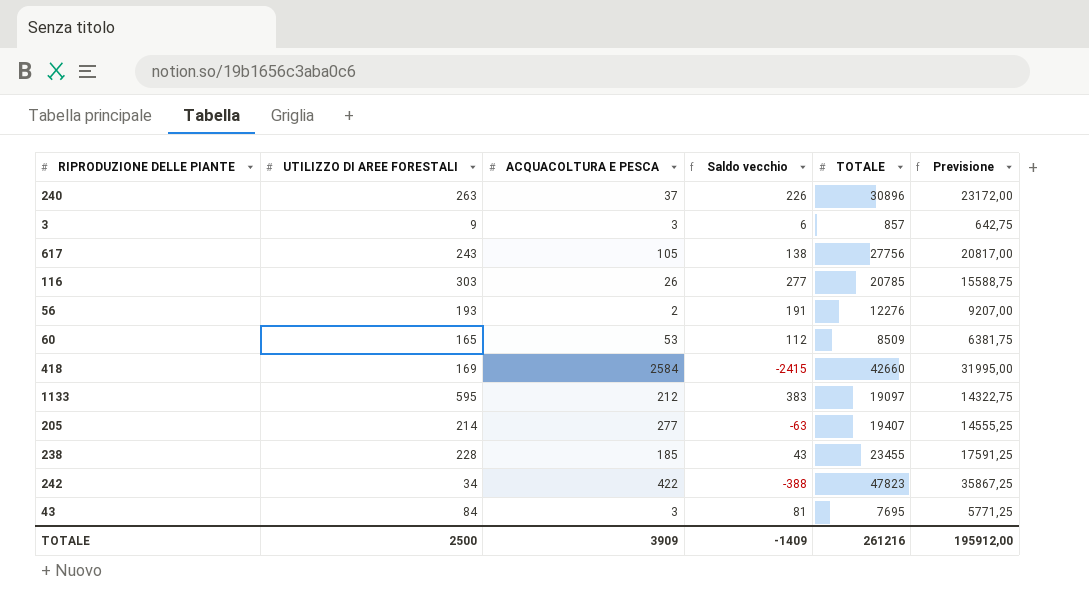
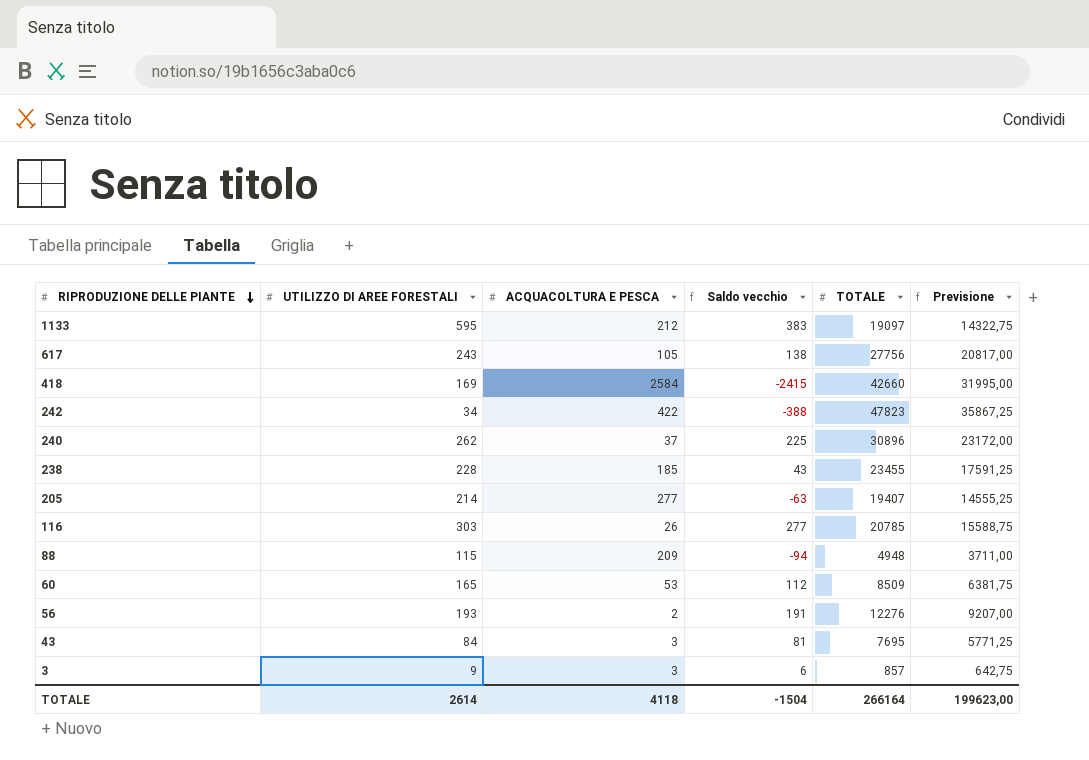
row order: none -> RIPRODUZIONE DELLE PIANTE descending
240 | UTILIZZO DI AREE FORESTALI: 263 -> 262
240 | Saldo vecchio: 226 -> 225
row 88: none -> 115 | 209 | -94 | 4948 | 3711,00
TOTALE | UTILIZZO DI AREE FORESTALI: 2500 -> 2614
TOTALE | ACQUACOLTURA E PESCA: 3909 -> 4118
TOTALE | Saldo vecchio: -1409 -> -1504
TOTALE | TOTALE: 261216 -> 266164
TOTALE | Previsione: 195912,00 -> 199623,00

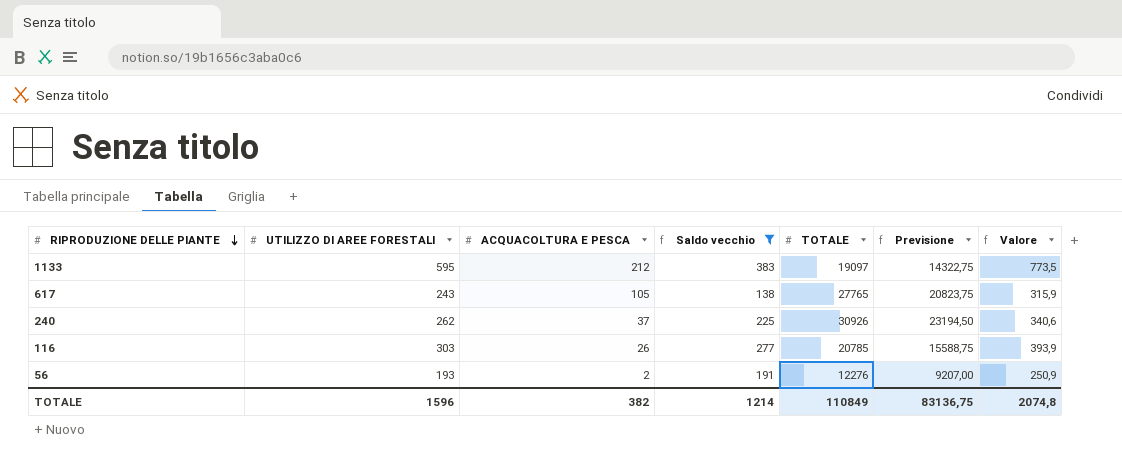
filter: none -> Saldo vecchio >= 138
column Valore | formula: none -> [UTILIZZO DI AREE FORESTALI] * 1,3
617 | TOTALE: 27756 -> 27765
617 | Previsione: 20817,00 -> 20823,75
240 | TOTALE: 30896 -> 30926
240 | Previsione: 23172,00 -> 23194,50
TOTALE | UTILIZZO DI AREE FORESTALI: 2614 -> 1596
TOTALE | ACQUACOLTURA E PESCA: 4118 -> 382
TOTALE | Saldo vecchio: -1504 -> 1214
TOTALE | TOTALE: 266164 -> 110849
TOTALE | Previsione: 199623,00 -> 83136,75

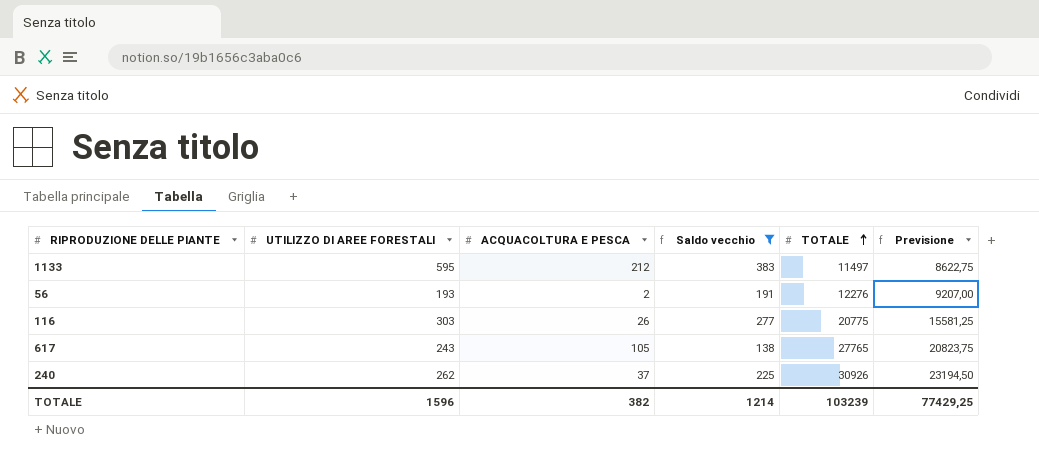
row order: RIPRODUZIONE DELLE PIANTE descending -> TOTALE ascending
column Valore | formula: [UTILIZZO DI AREE FORESTALI] * 1,3 -> none
1133 | TOTALE: 19097 -> 11497
1133 | Previsione: 14322,75 -> 8622,75
116 | TOTALE: 20785 -> 20775
116 | Previsione: 15588,75 -> 15581,25
TOTALE | TOTALE: 110849 -> 103239
TOTALE | Previsione: 83136,75 -> 77429,25

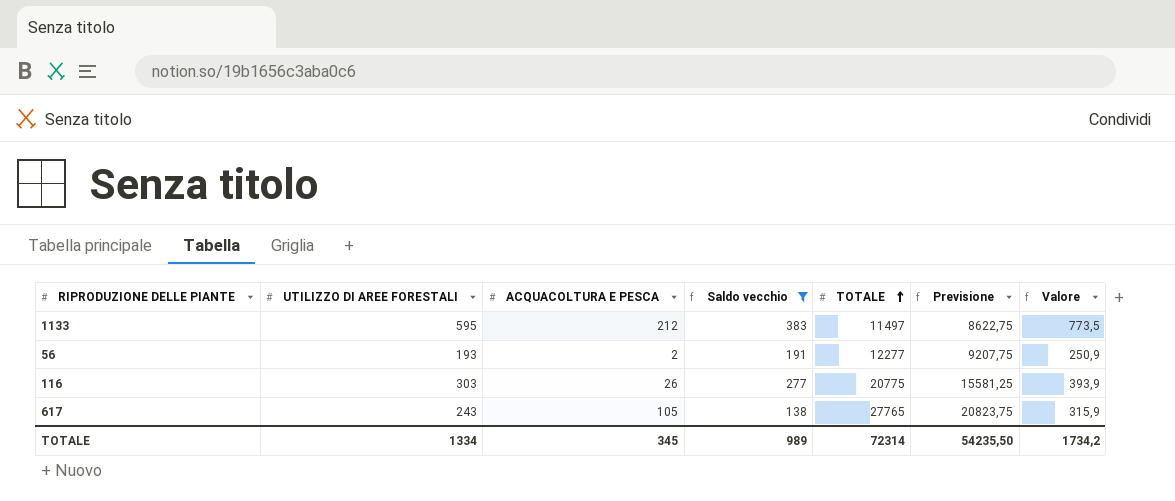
column Valore | formula: none -> [UTILIZZO DI AREE FORESTALI] * 1,3
row 240: 262 | 37 | 225 | 30926 | 23194,50 -> none
56 | TOTALE: 12276 -> 12277
56 | Previsione: 9207,00 -> 9207,75
TOTALE | UTILIZZO DI AREE FORESTALI: 1596 -> 1334
TOTALE | ACQUACOLTURA E PESCA: 382 -> 345
TOTALE | Saldo vecchio: 1214 -> 989
TOTALE | TOTALE: 103239 -> 72314
TOTALE | Previsione: 77429,25 -> 54235,50

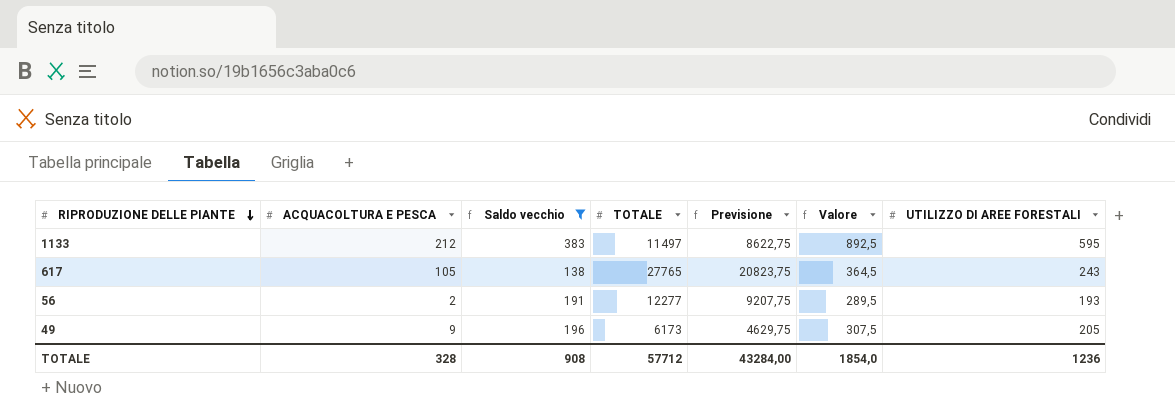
row order: TOTALE ascending -> RIPRODUZIONE DELLE PIANTE descending
column Valore | formula: [UTILIZZO DI AREE FORESTALI] * 1,3 -> [UTILIZZO DI AREE FORESTALI] * 1,5
column UTILIZZO DI AREE FORESTALI | position: 2 -> 7
row 116: 303 | 26 | 277 | 20775 | 15581,25 | 393,9 -> none
row 49: none -> 9 | 196 | 6173 | 4629,75 | 307,5 | 205
TOTALE | ACQUACOLTURA E PESCA: 345 -> 328
TOTALE | Saldo vecchio: 989 -> 908
TOTALE | TOTALE: 72314 -> 57712
TOTALE | Previsione: 54235,50 -> 43284,00
TOTALE | Valore: 1734,2 -> 1854,0
TOTALE | UTILIZZO DI AREE FORESTALI: 1334 -> 1236

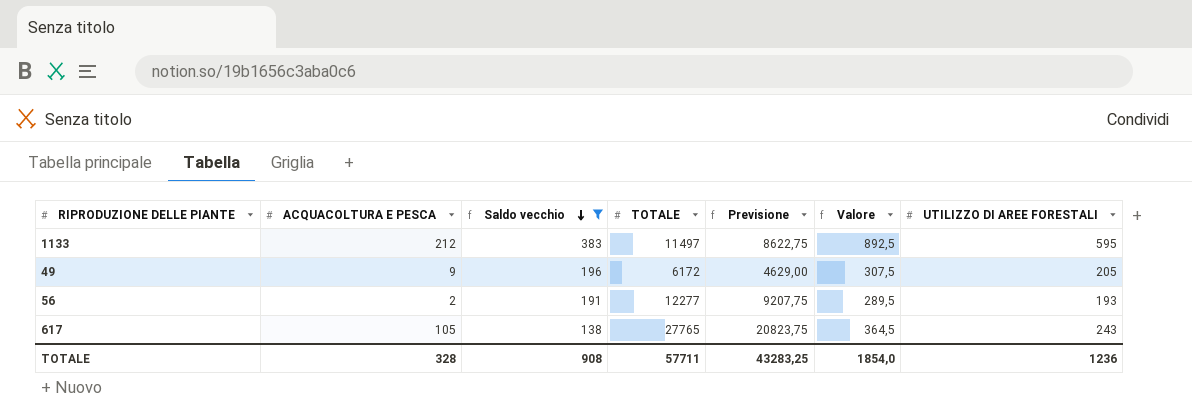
row order: RIPRODUZIONE DELLE PIANTE descending -> Saldo vecchio descending
49 | TOTALE: 6173 -> 6172
49 | Previsione: 4629,75 -> 4629,00
TOTALE | TOTALE: 57712 -> 57711
TOTALE | Previsione: 43284,00 -> 43283,25

